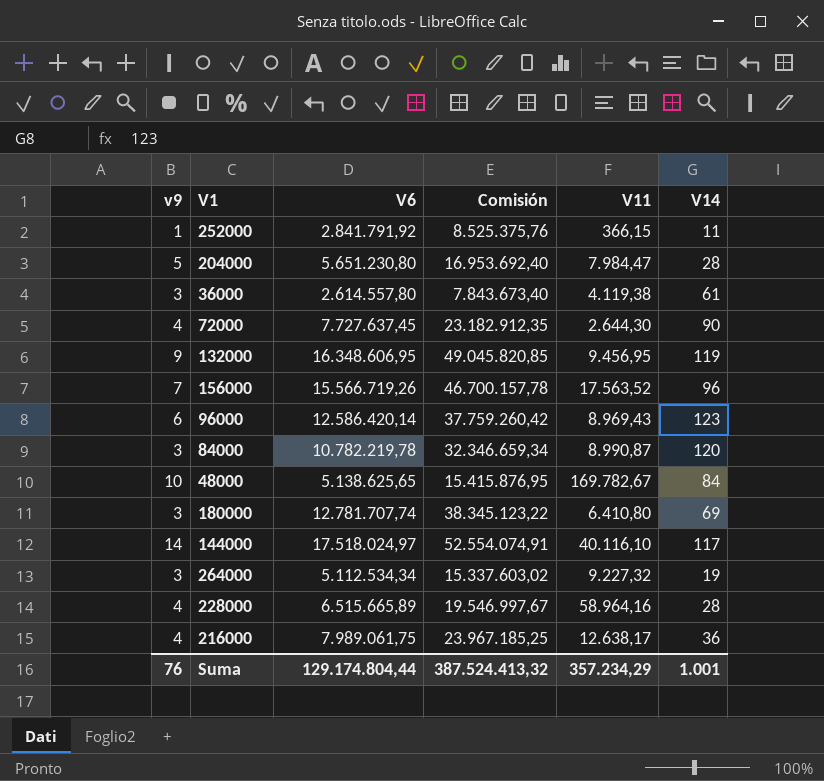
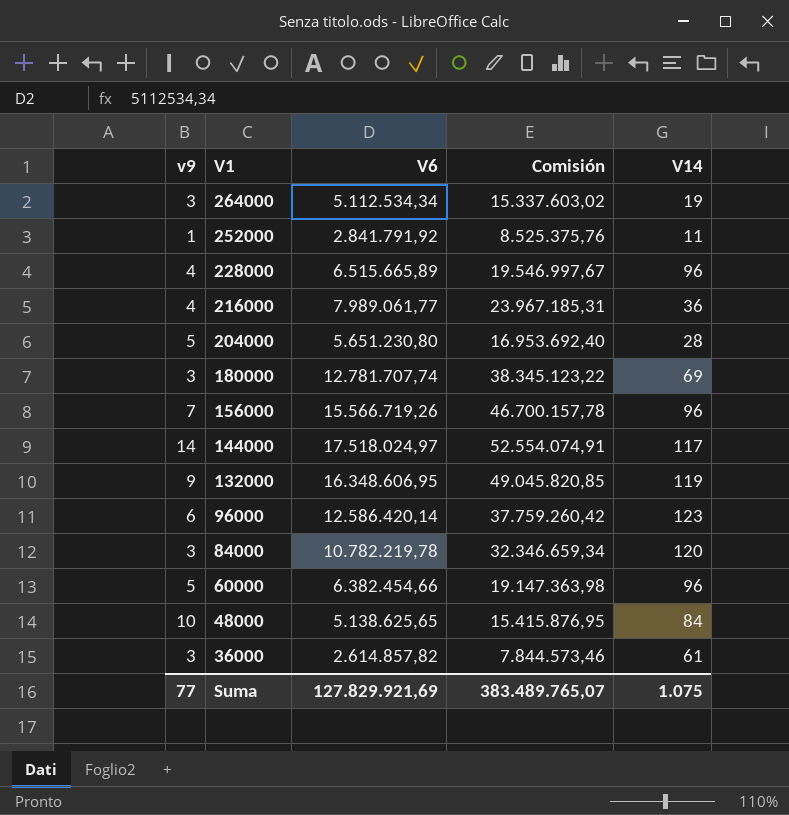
row order: none -> V1 descending
column V11 | position: 5 -> none
row 72000: 4 | 7.727.637,45 | 23.182.912,35 | 2.644,30 | 90 -> none
228000 | V14: 28 -> 96
216000 | V6: 7.989.061,75 -> 7.989.061,77
216000 | Comisión: 23.967.185,25 -> 23.967.185,31
row 60000: none -> 5 | 6.382.454,66 | 19.147.363,98 | 96
36000 | V6: 2.614.557,80 -> 2.614.857,82
36000 | Comisión: 7.843.673,40 -> 7.844.573,46
Suma | v9: 76 -> 77
Suma | V6: 129.174.804,44 -> 127.829.921,69
Suma | Comisión: 387.524.413,32 -> 383.489.765,07
Suma | V14: 1.001 -> 1.075

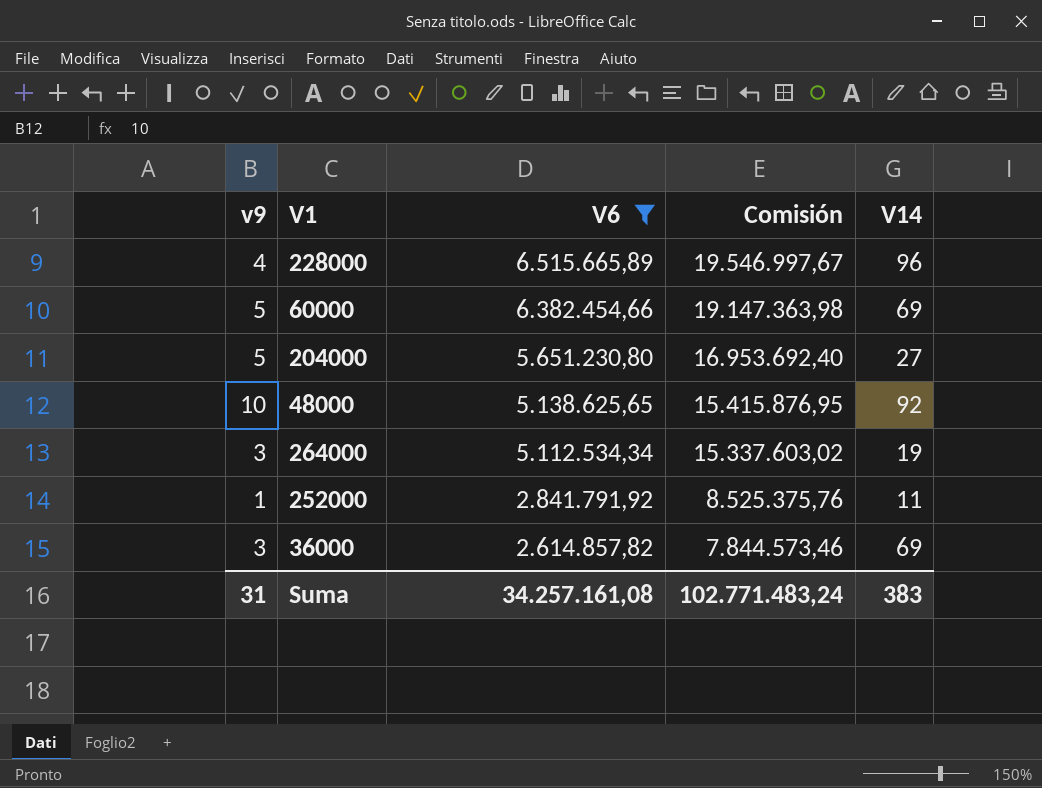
filter: none -> V6 <= 6.515.665,89
row order: V1 descending -> V6 descending
60000 | V14: 96 -> 69
204000 | V14: 28 -> 27
48000 | V14: 84 -> 92
36000 | V14: 61 -> 69
Suma | v9: 77 -> 31
Suma | V6: 127.829.921,69 -> 34.257.161,08
Suma | Comisión: 383.489.765,07 -> 102.771.483,24
Suma | V14: 1.075 -> 383

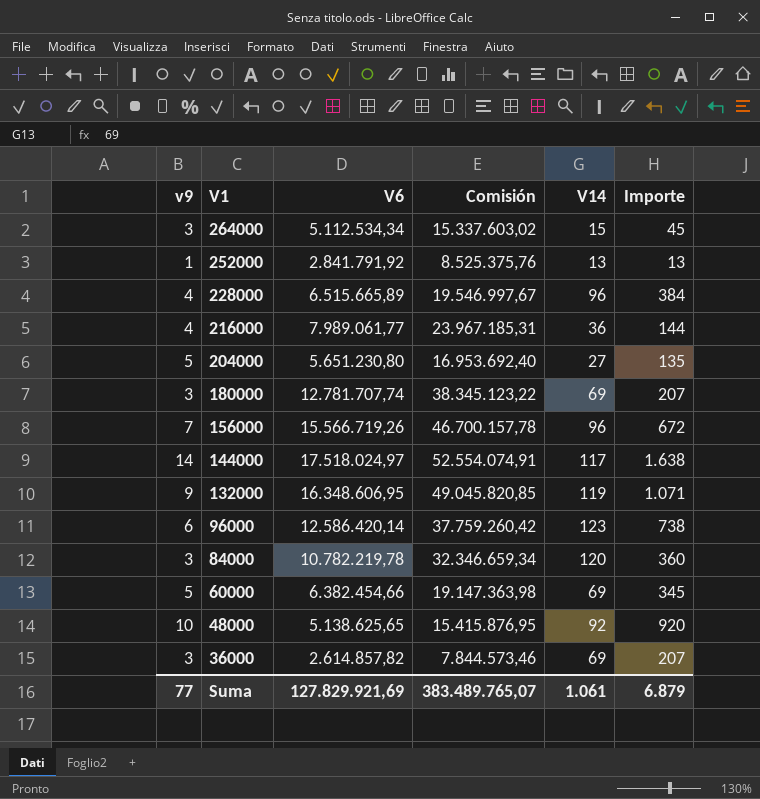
filter: V6 <= 6.515.665,89 -> none
row order: V6 descending -> V1 descending
column Importe | formula: none -> [v9] * [V14]
264000 | V14: 19 -> 15
252000 | V14: 11 -> 13
Suma | v9: 31 -> 77
Suma | V6: 34.257.161,08 -> 127.829.921,69
Suma | Comisión: 102.771.483,24 -> 383.489.765,07
Suma | V14: 383 -> 1.061

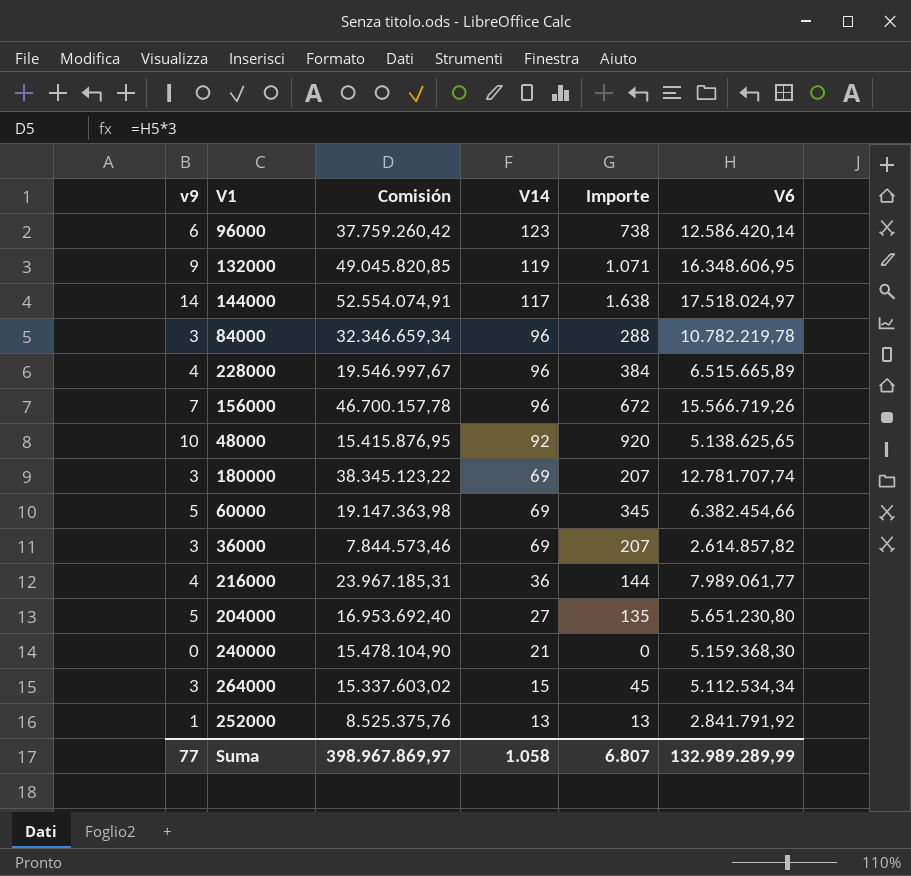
row order: V1 descending -> V14 descending
column V6 | position: 3 -> 6
84000 | V14: 120 -> 96
84000 | Importe: 360 -> 288
row 240000: none -> 0 | 15.478.104,90 | 21 | 0 | 5.159.368,30
Suma | Comisión: 383.489.765,07 -> 398.967.869,97
Suma | V14: 1.061 -> 1.058
Suma | Importe: 6.879 -> 6.807
Suma | V6: 127.829.921,69 -> 132.989.289,99

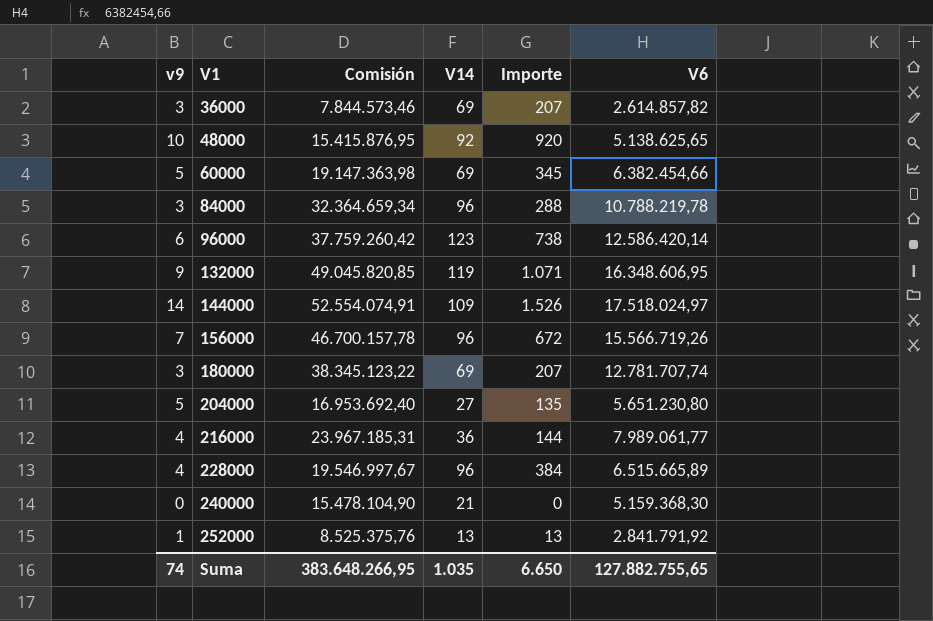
row order: V14 descending -> V1 ascending
row 264000: 3 | 15.337.603,02 | 15 | 45 | 5.112.534,34 -> none
84000 | Comisión: 32.346.659,34 -> 32.364.659,34
84000 | V6: 10.782.219,78 -> 10.788.219,78
144000 | V14: 117 -> 109
144000 | Importe: 1.638 -> 1.526
Suma | v9: 77 -> 74
Suma | Comisión: 398.967.869,97 -> 383.648.266,95
Suma | V14: 1.058 -> 1.035
Suma | Importe: 6.807 -> 6.650
Suma | V6: 132.989.289,99 -> 127.882.755,65

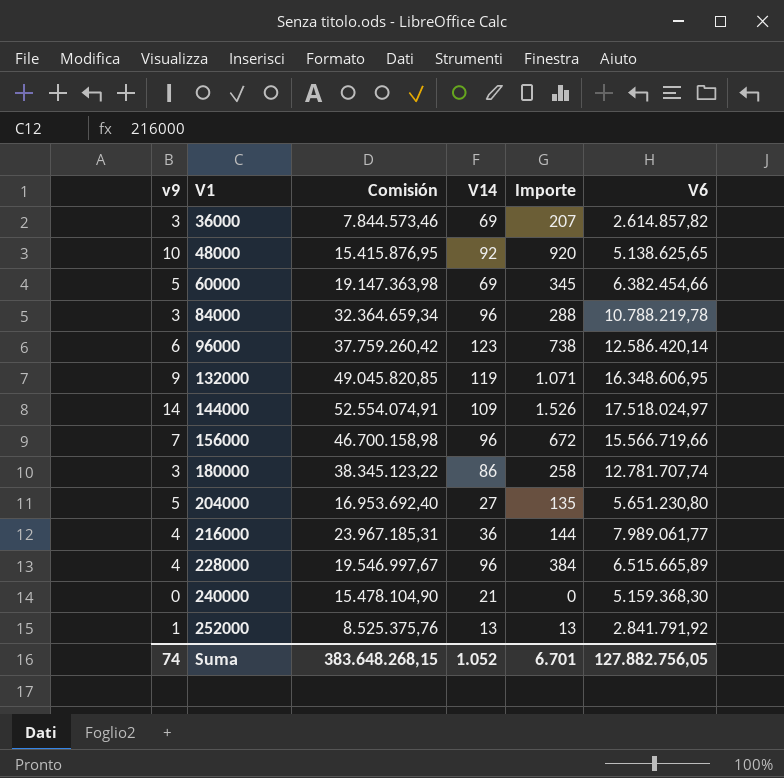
156000 | Comisión: 46.700.157,78 -> 46.700.158,98
156000 | V6: 15.566.719,26 -> 15.566.719,66
180000 | V14: 69 -> 86
180000 | Importe: 207 -> 258
Suma | Comisión: 383.648.266,95 -> 383.648.268,15
Suma | V14: 1.035 -> 1.052
Suma | Importe: 6.650 -> 6.701
Suma | V6: 127.882.755,65 -> 127.882.756,05

